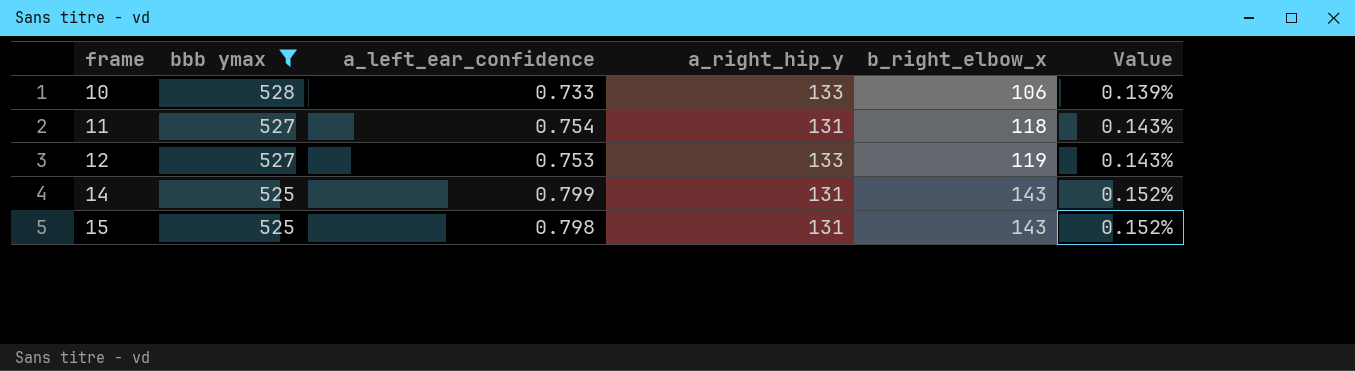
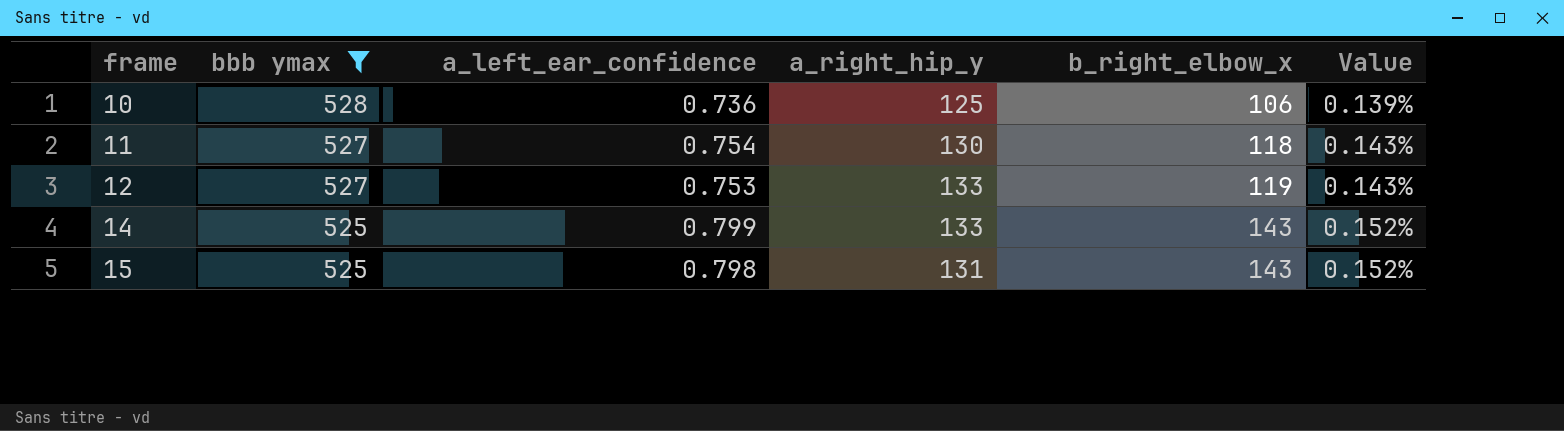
10 | a_left_ear_confidence: 0.733 -> 0.736
10 | a_right_hip_y: 133 -> 125
11 | a_right_hip_y: 131 -> 130
14 | a_right_hip_y: 131 -> 133

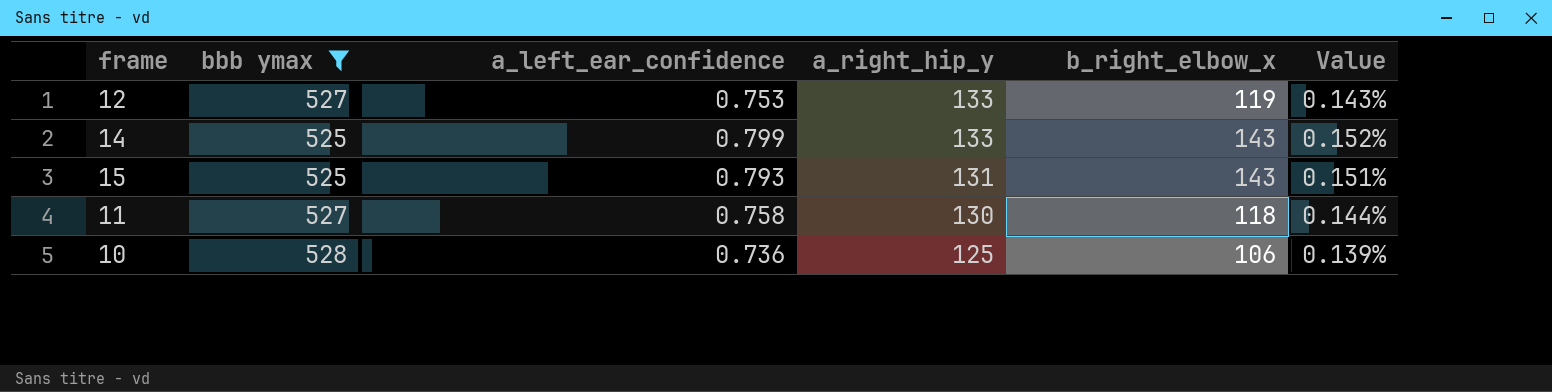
row order: frame ascending -> a_right_hip_y descending
15 | a_left_ear_confidence: 0.798 -> 0.793
15 | Value: 0.152% -> 0.151%
11 | a_left_ear_confidence: 0.754 -> 0.758
11 | Value: 0.143% -> 0.144%

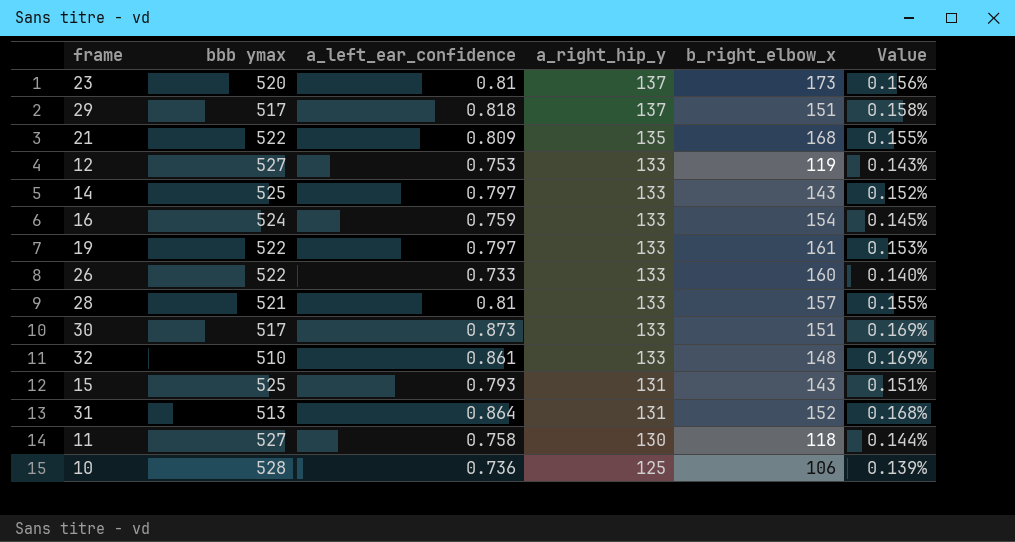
filter: bbb ymax >= 525 -> none
14 | a_left_ear_confidence: 0.799 -> 0.797

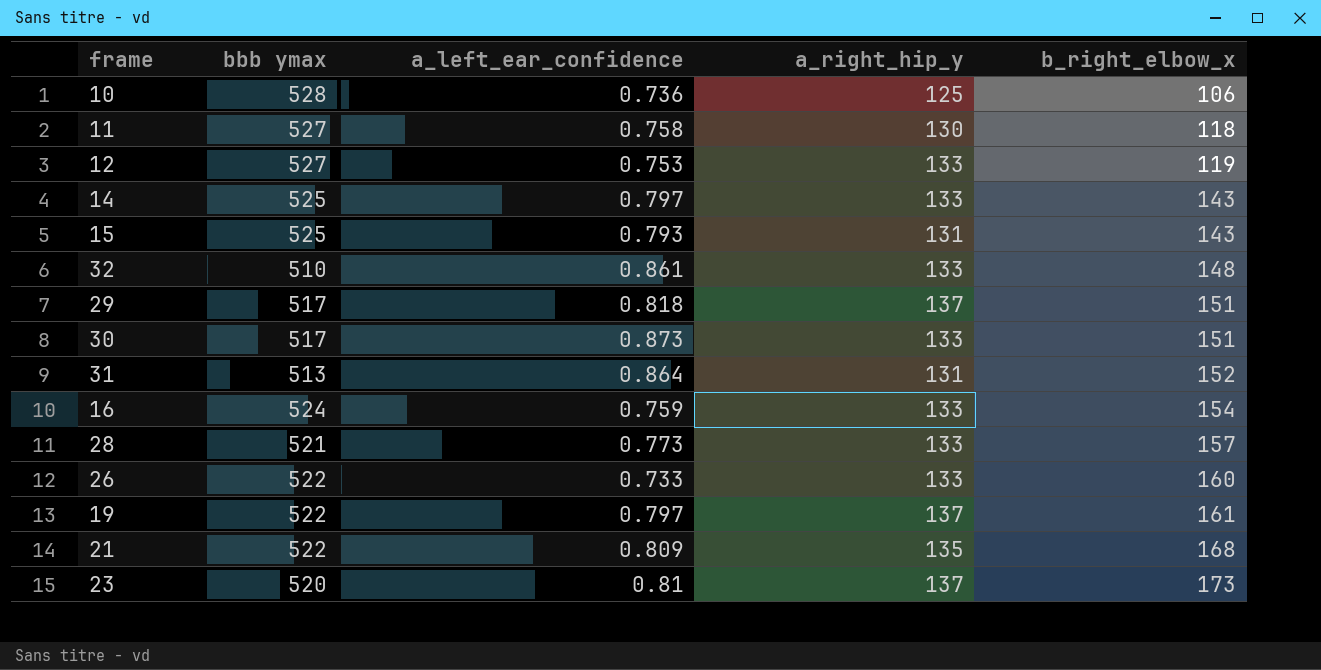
row order: a_right_hip_y descending -> b_right_elbow_x ascending
column Value | formula: [a_left_ear_confidence] / [bbb ymax] -> none
28 | a_left_ear_confidence: 0.81 -> 0.773
19 | a_right_hip_y: 133 -> 137

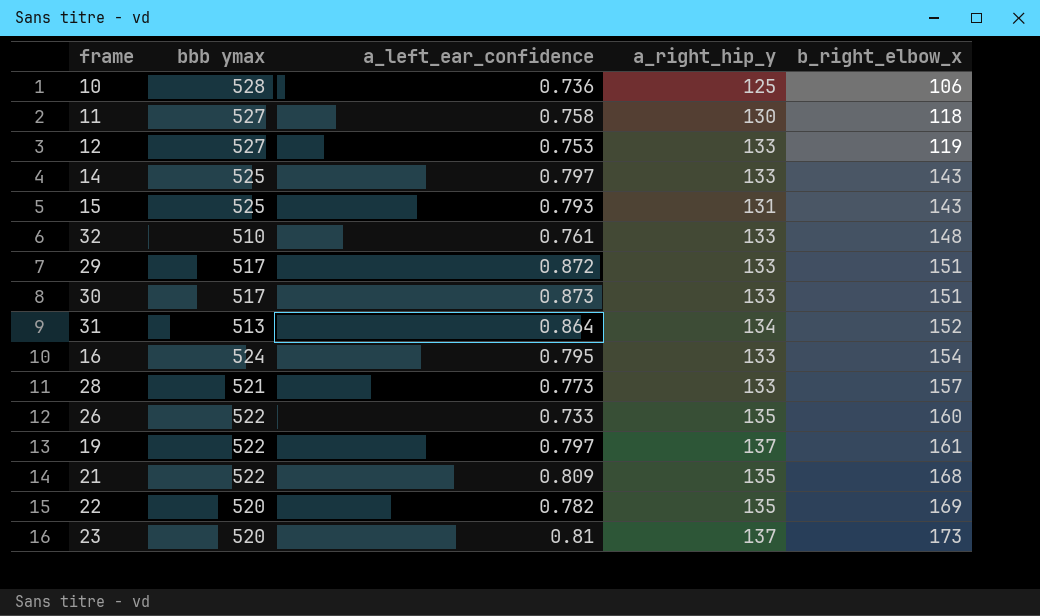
32 | a_left_ear_confidence: 0.861 -> 0.761
29 | a_left_ear_confidence: 0.818 -> 0.872
29 | a_right_hip_y: 137 -> 133
31 | a_right_hip_y: 131 -> 134
16 | a_left_ear_confidence: 0.759 -> 0.795
26 | a_right_hip_y: 133 -> 135
row 22: none -> 520 | 0.782 | 135 | 169

